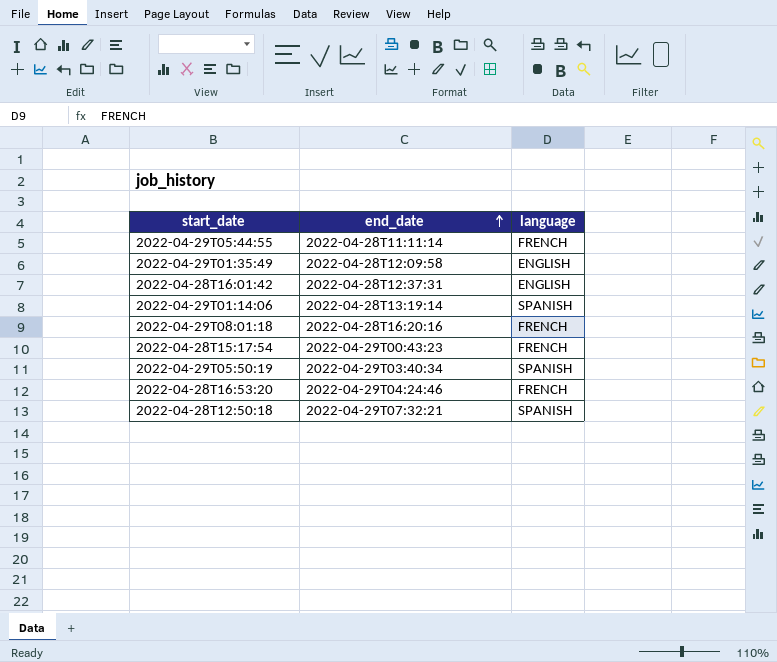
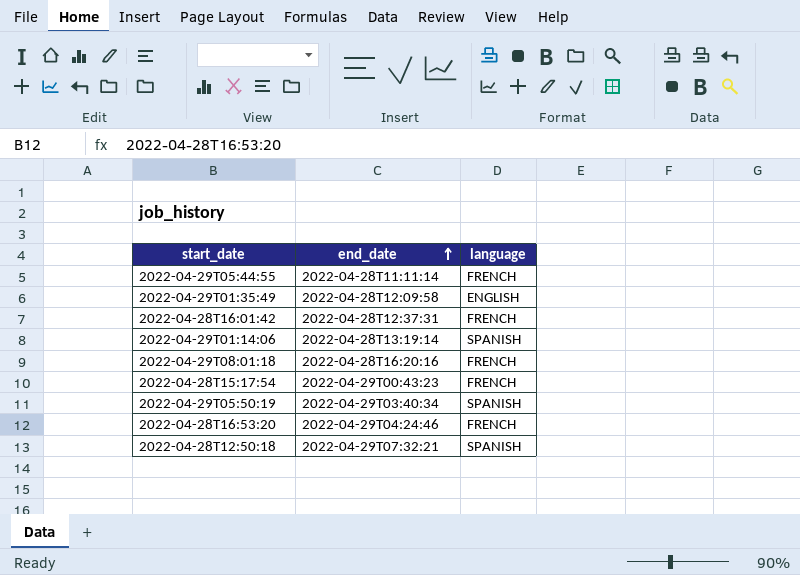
2022-04-28T16:01:42 | language: ENGLISH -> FRENCH

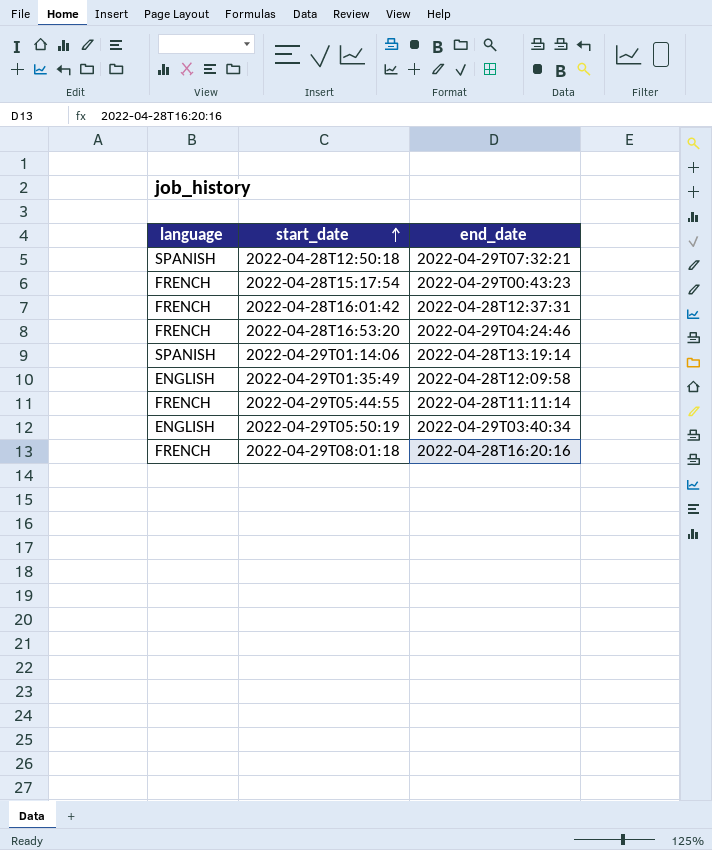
row order: end_date ascending -> start_date ascending
column language | position: 3 -> 1
2022-04-29T05:50:19 | language: SPANISH -> ENGLISH

